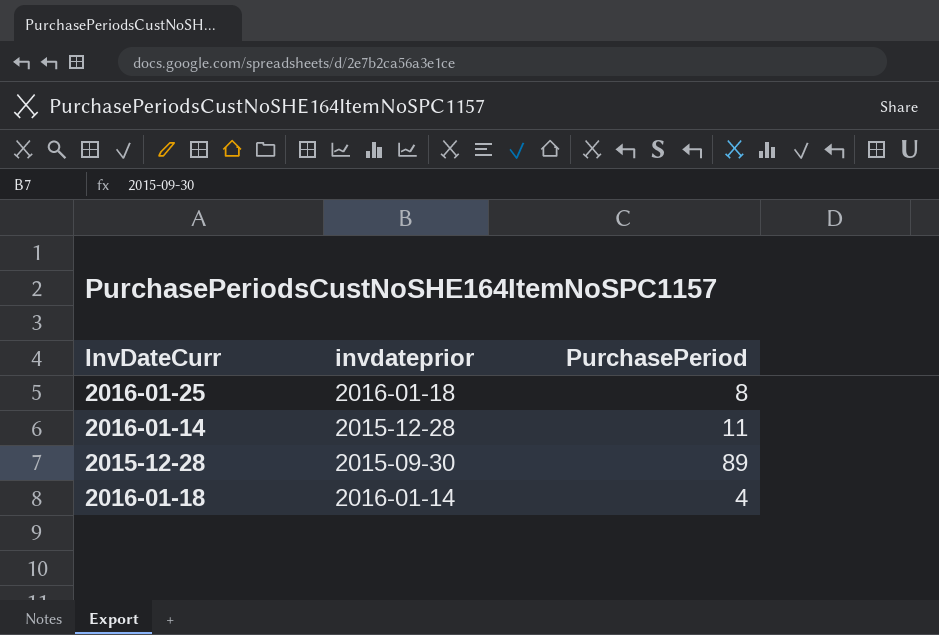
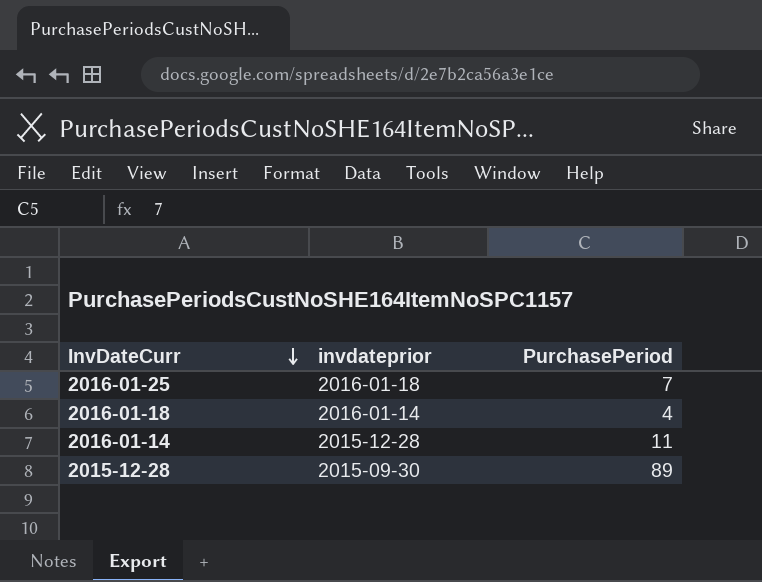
row order: none -> InvDateCurr descending
2016-01-25 | PurchasePeriod: 8 -> 7

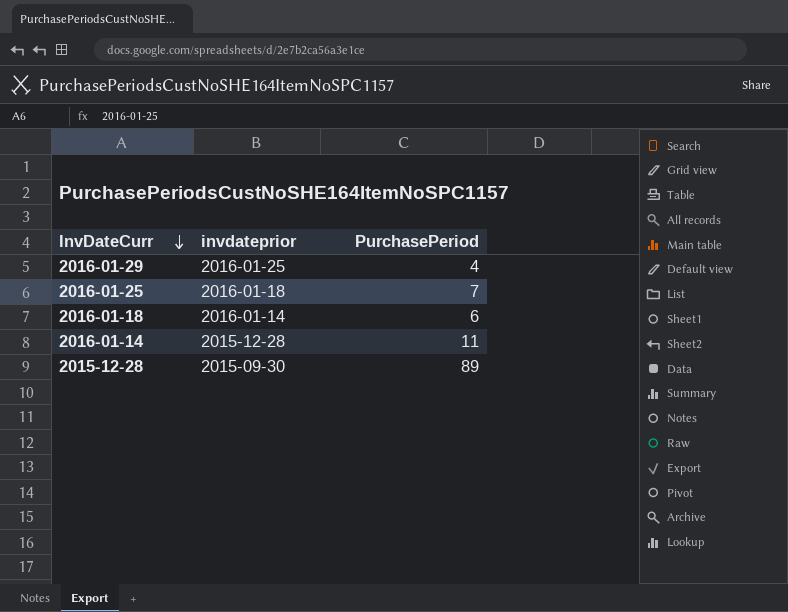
row 2016-01-29: none -> 2016-01-25 | 4
2016-01-18 | PurchasePeriod: 4 -> 6

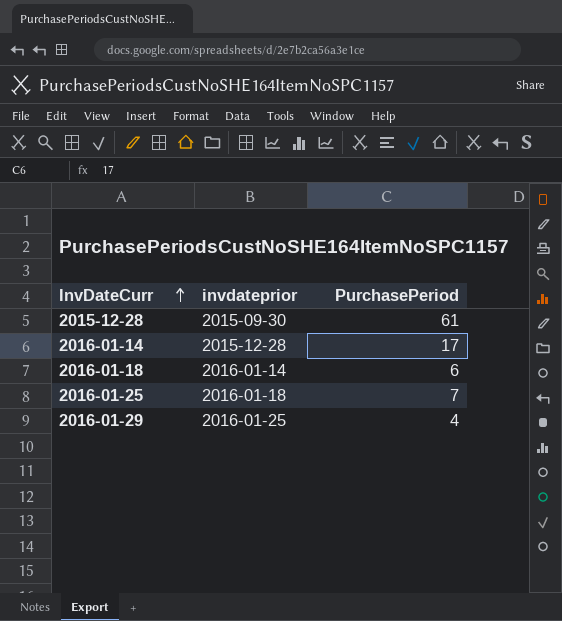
row order: InvDateCurr descending -> InvDateCurr ascending
2015-12-28 | PurchasePeriod: 89 -> 61
2016-01-14 | PurchasePeriod: 11 -> 17

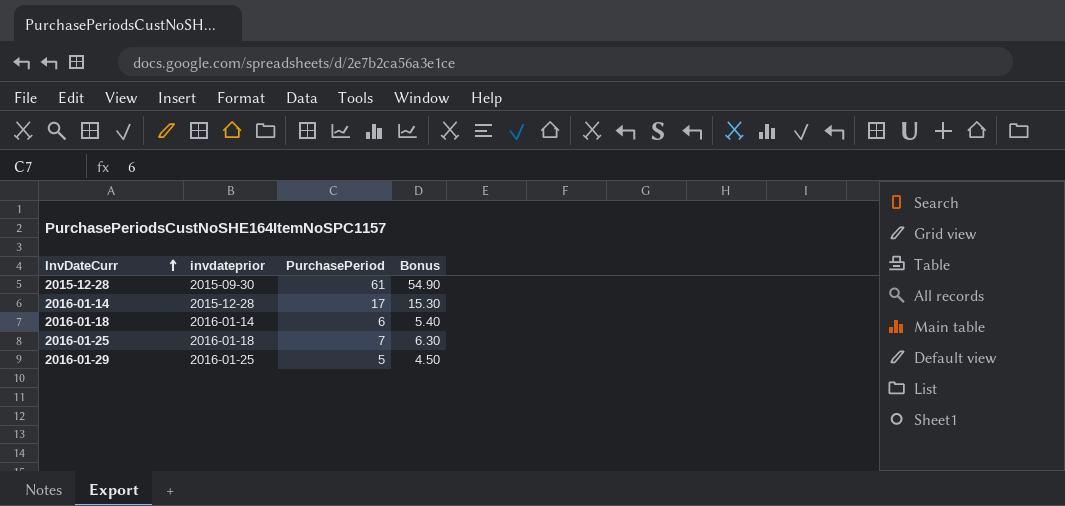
column Bonus | formula: none -> [PurchasePeriod] * 0.9
2016-01-29 | PurchasePeriod: 4 -> 5

